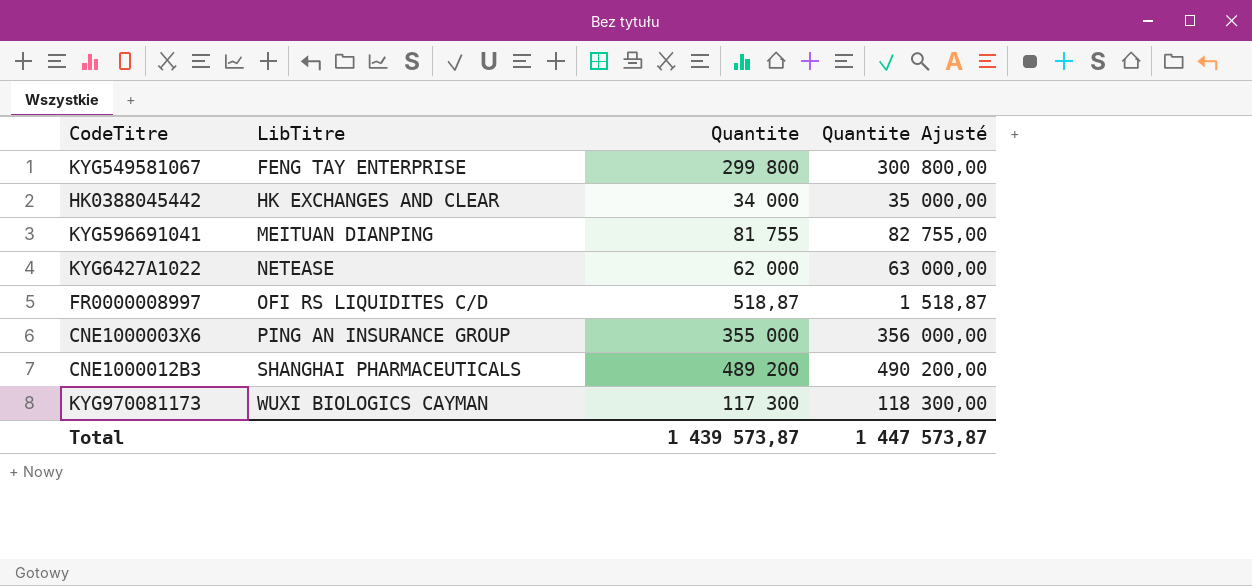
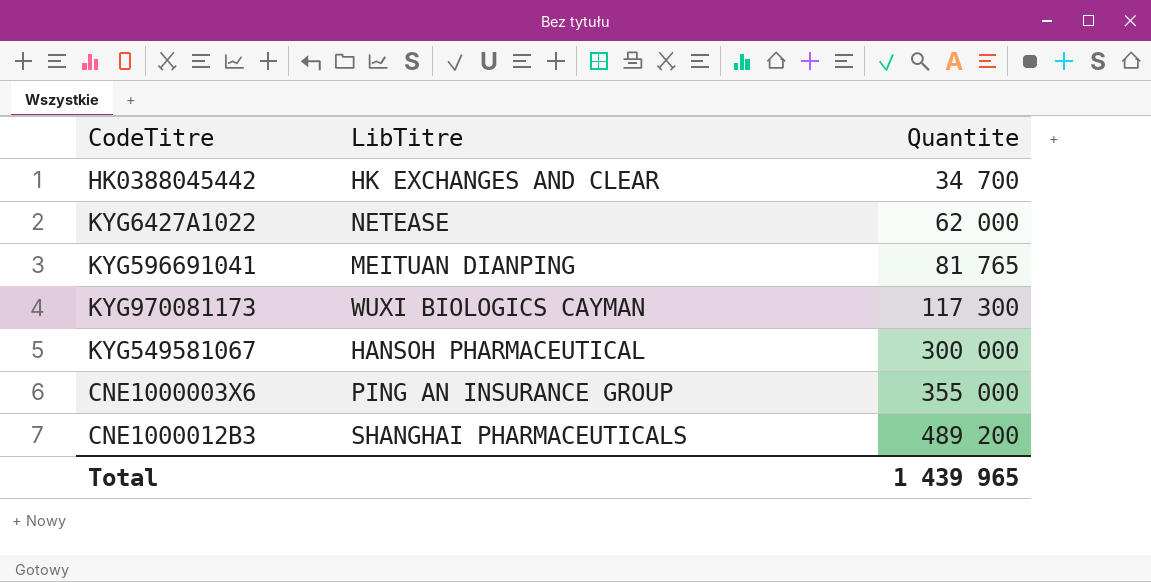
row order: LibTitre ascending -> Quantite ascending
column Quantite Ajusté | formula: [Quantite] + 1000 -> none
row FR0000008997: OFI RS LIQUIDITES C/D | 518,87 | 1 518,87 -> none
HK0388045442 | Quantite: 34 000 -> 34 700
KYG596691041 | Quantite: 81 755 -> 81 765
KYG549581067 | LibTitre: FENG TAY ENTERPRISE -> HANSOH PHARMACEUTICAL
KYG549581067 | Quantite: 299 800 -> 300 000
Total | Quantite: 1 439 573,87 -> 1 439 965

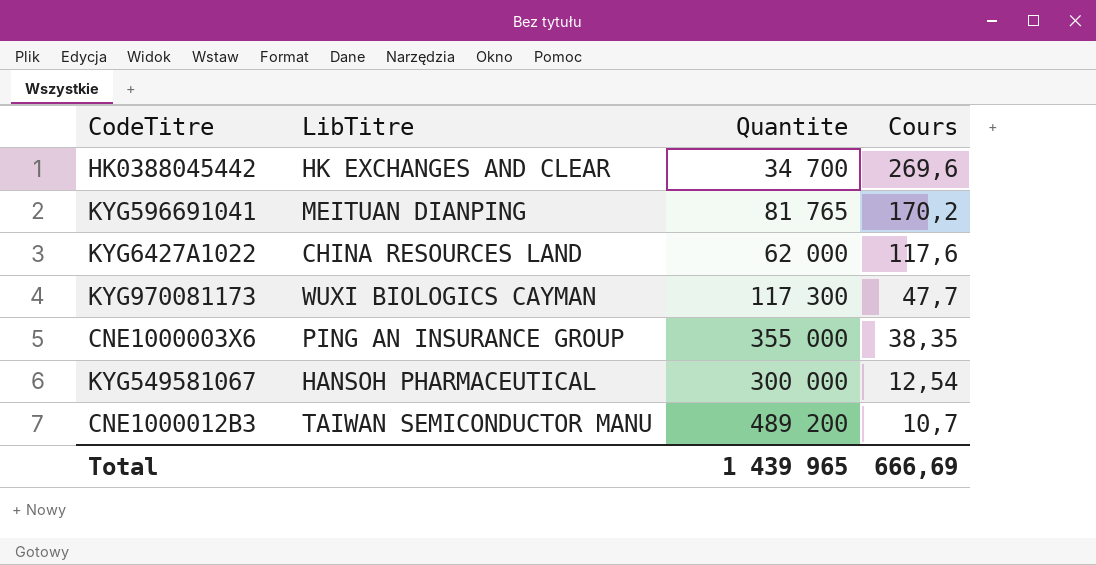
row order: Quantite ascending -> Cours descending
column Cours | position: none -> 4
KYG6427A1022 | LibTitre: NETEASE -> CHINA RESOURCES LAND
CNE1000012B3 | LibTitre: SHANGHAI PHARMACEUTICALS -> TAIWAN SEMICONDUCTOR MANU

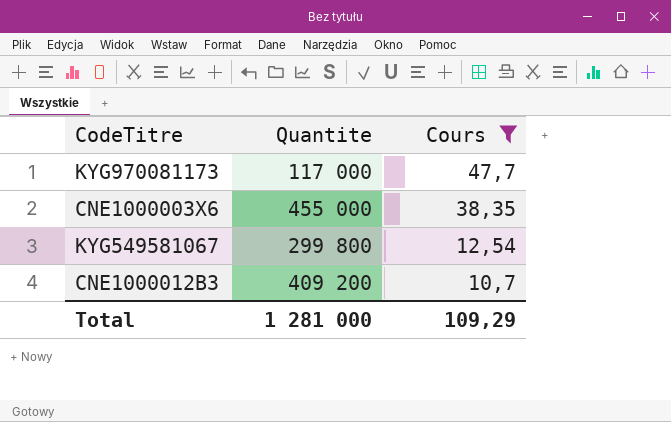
filter: none -> Cours <= 47,7
column LibTitre | position: 2 -> none
KYG970081173 | Quantite: 117 300 -> 117 000
CNE1000003X6 | Quantite: 355 000 -> 455 000
KYG549581067 | Quantite: 300 000 -> 299 800
CNE1000012B3 | Quantite: 489 200 -> 409 200
Total | Quantite: 1 439 965 -> 1 281 000
Total | Cours: 666,69 -> 109,29

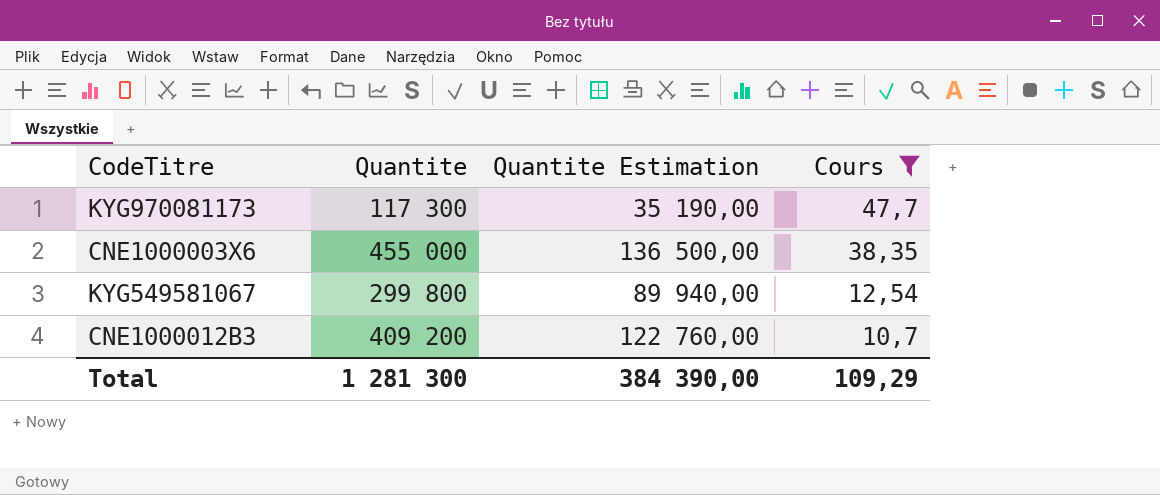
column Quantite Estimation | formula: none -> [Quantite] * 0,3
KYG970081173 | Quantite: 117 000 -> 117 300
Total | Quantite: 1 281 000 -> 1 281 300

